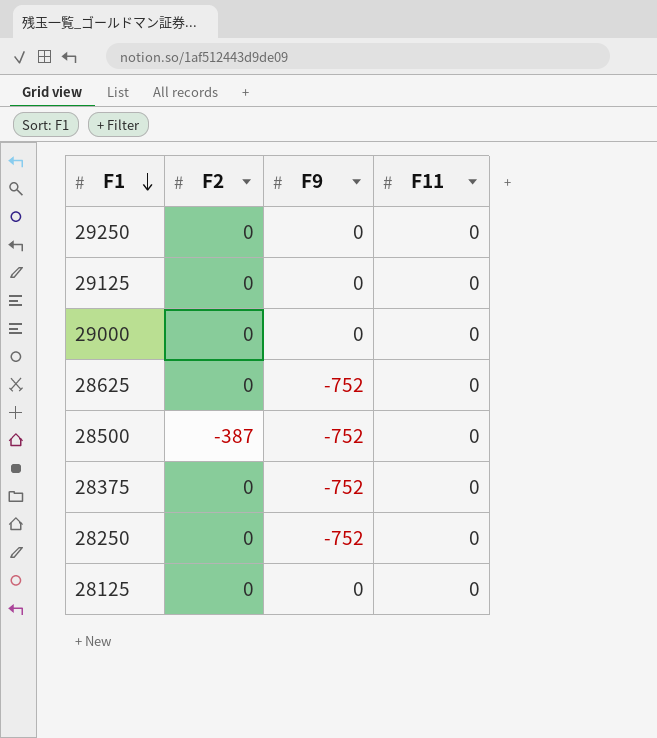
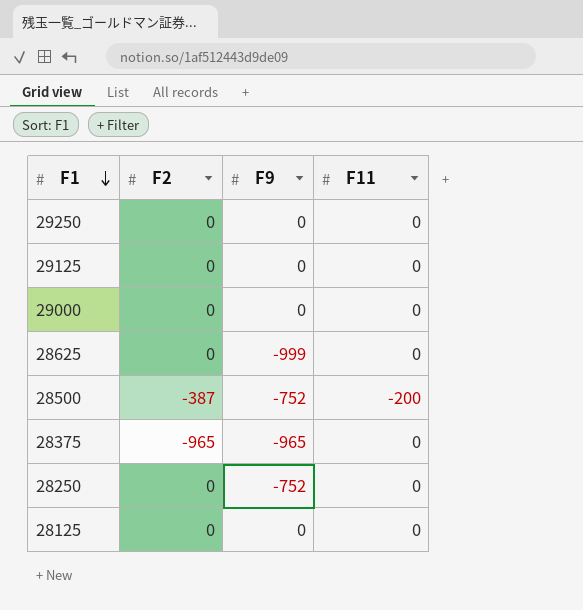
28625 | F9: -752 -> -999
28500 | F11: 0 -> -200
28375 | F2: 0 -> -965
28375 | F9: -752 -> -965

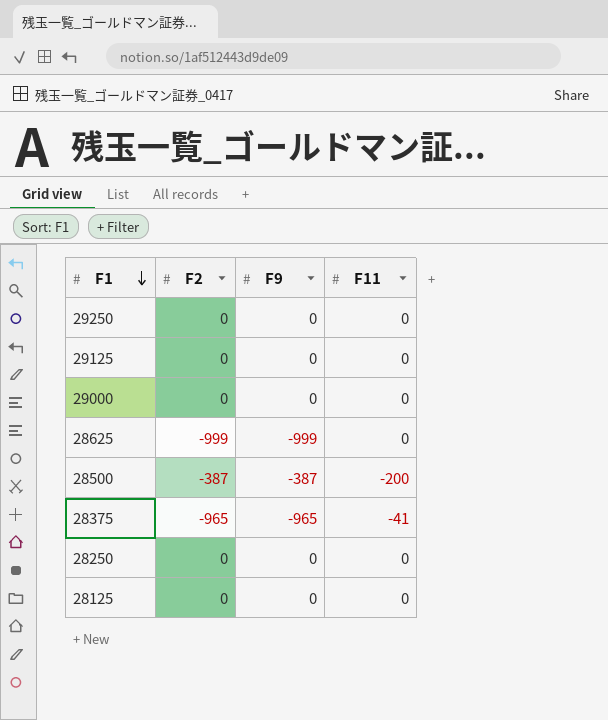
28625 | F2: 0 -> -999
28500 | F9: -752 -> -387
28375 | F11: 0 -> -41
28250 | F9: -752 -> 0

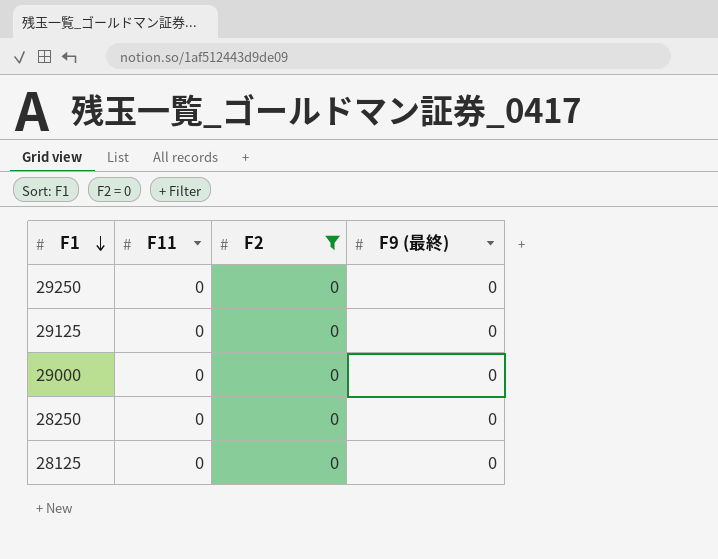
filter: none -> F2 = 0
column F11 | position: 4 -> 2
column name: F9 -> F9 (最終)

